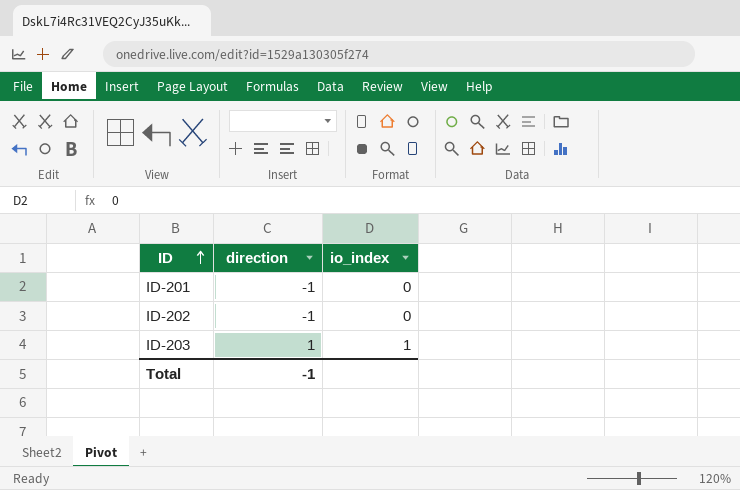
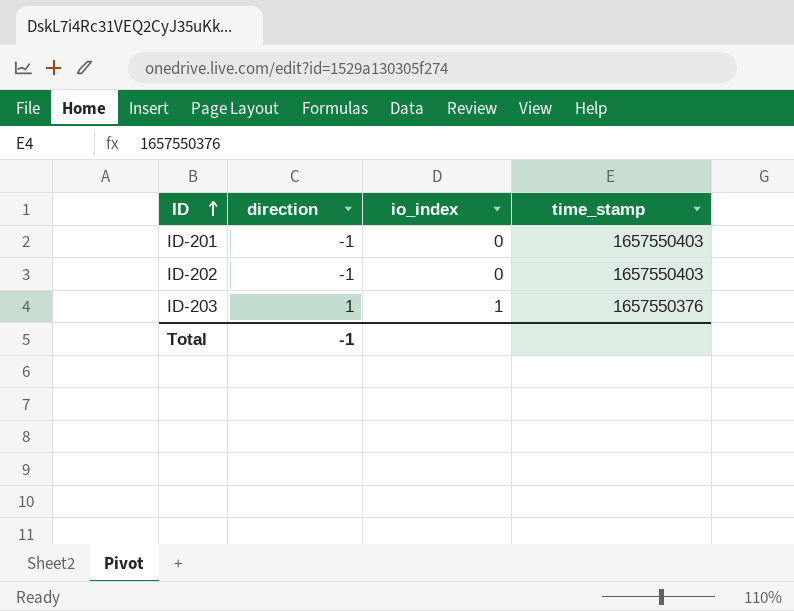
column time_stamp | position: none -> 4

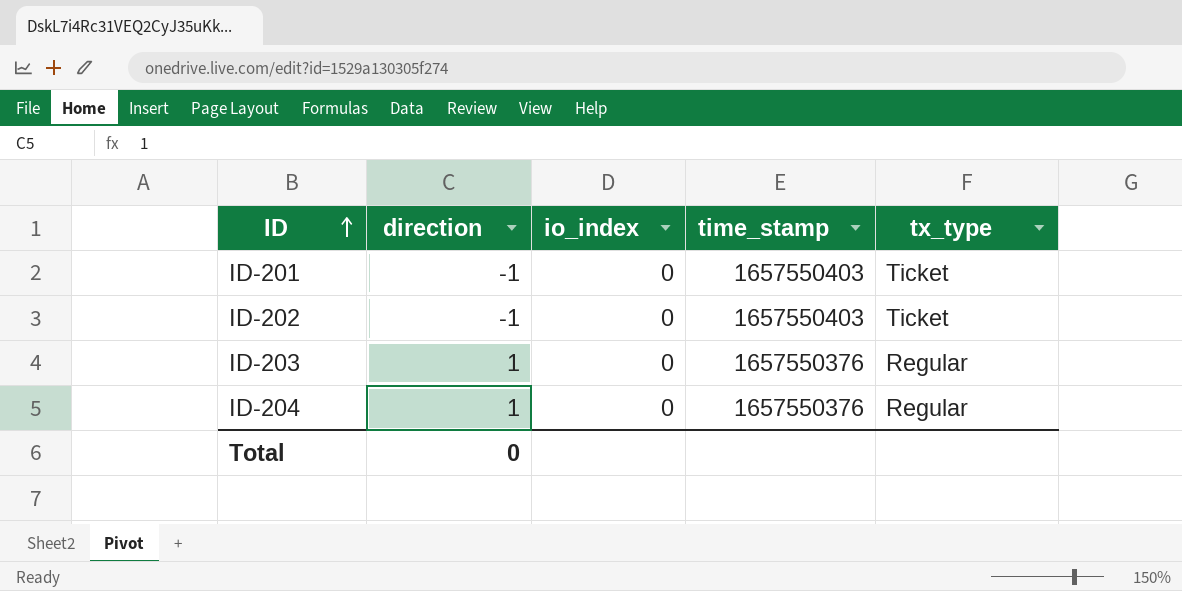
column tx_type | position: none -> 5
ID-203 | io_index: 1 -> 0
row ID-204: none -> 1 | 0 | 1657550376 | Regular
Total | direction: -1 -> 0

